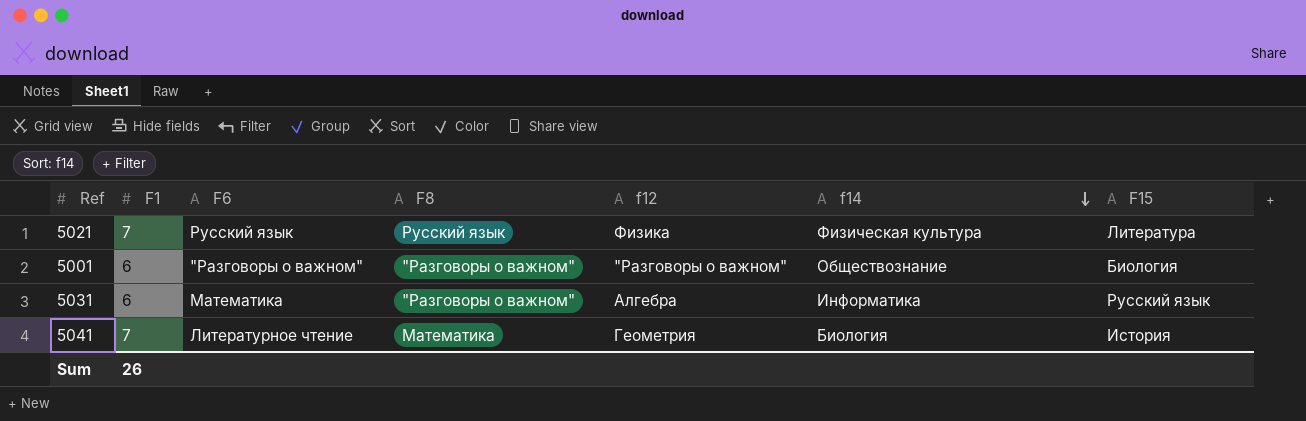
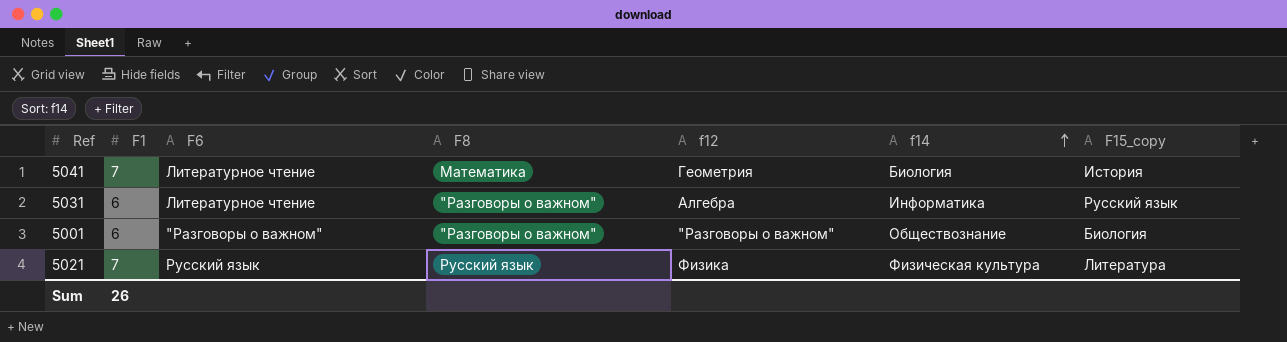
row order: f14 descending -> f14 ascending
column name: F15 -> F15_copy
5031 | F6: Математика -> Литературное чтение

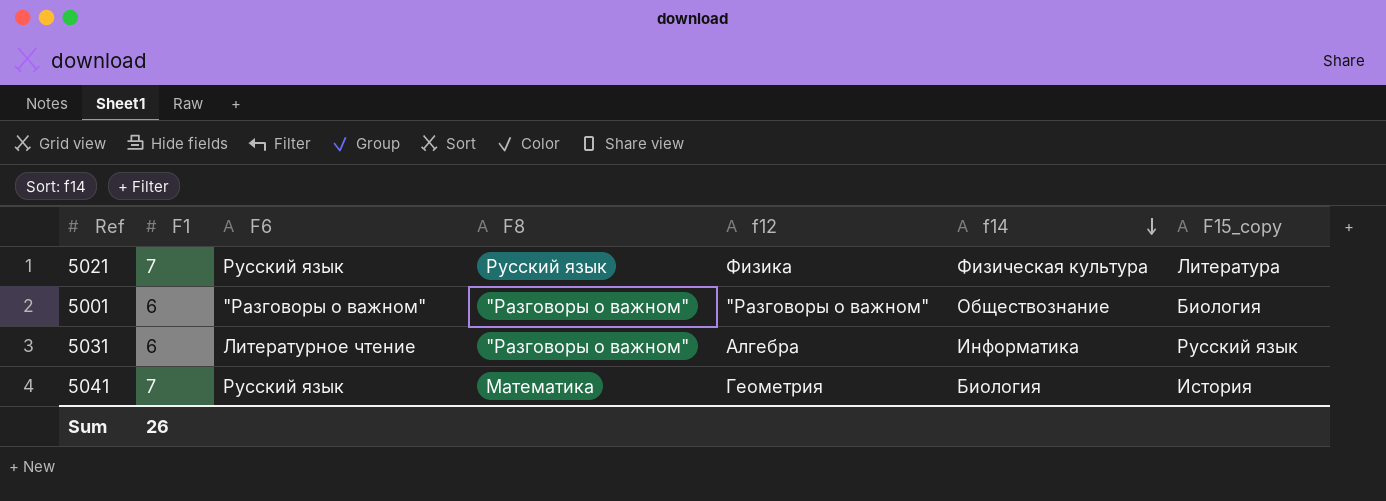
row order: f14 ascending -> f14 descending
5041 | F6: Литературное чтение -> Русский язык

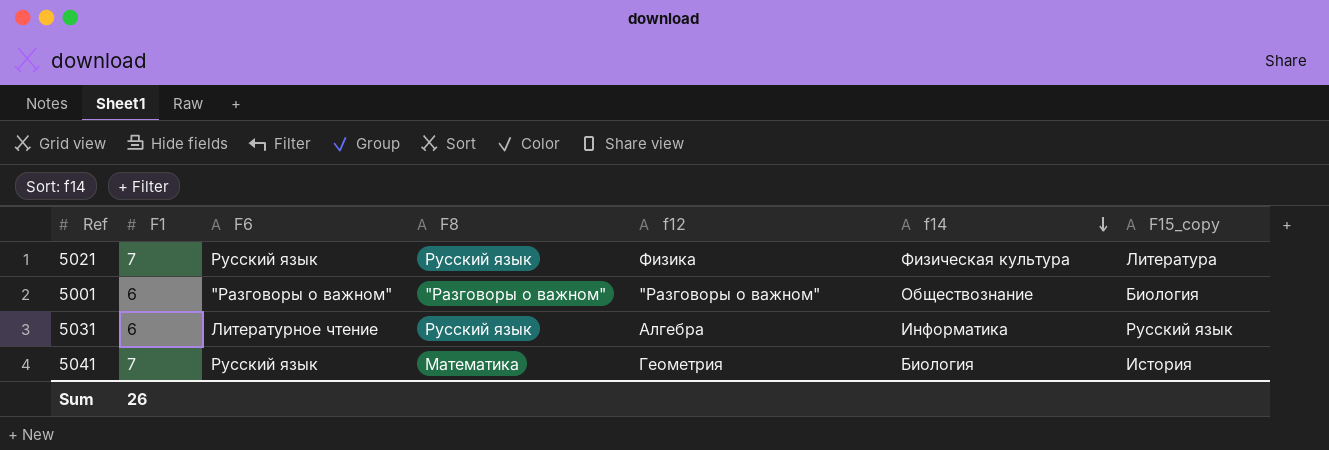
5031 | F8: "Разговоры о важном" -> Русский язык

